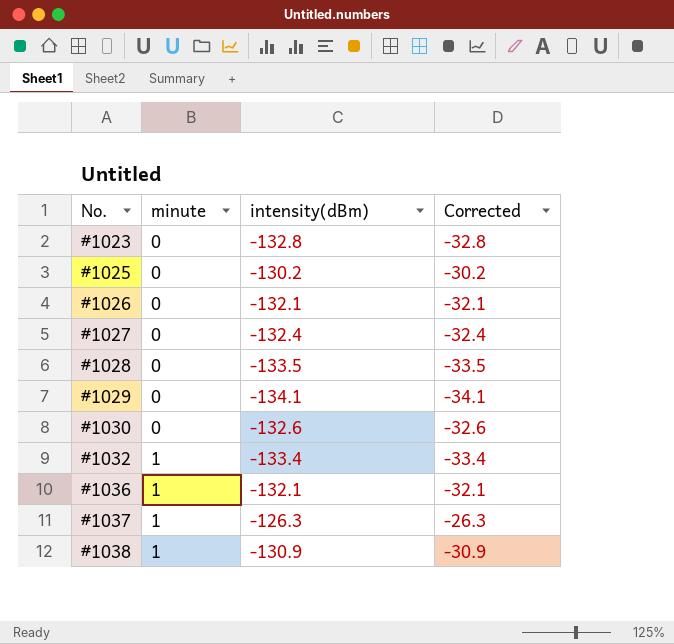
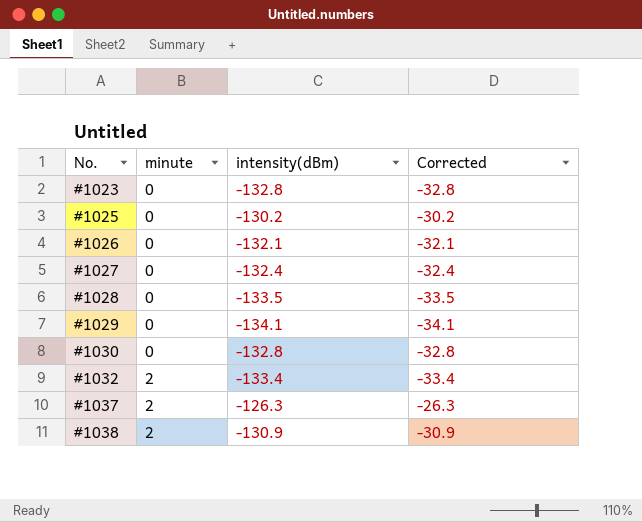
row #1036: 1 | -132.1 | -32.1 -> none
#1030 | intensity(dBm): -132.6 -> -132.8
#1030 | Corrected: -32.6 -> -32.8
#1032 | minute: 1 -> 2
#1037 | minute: 1 -> 2
#1038 | minute: 1 -> 2

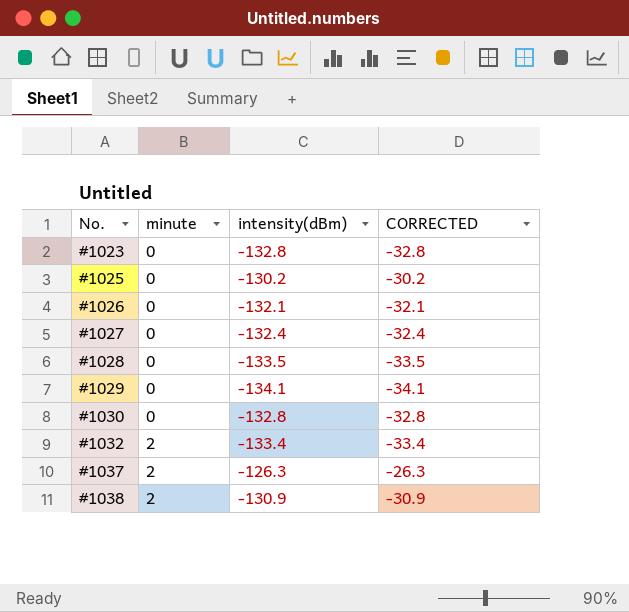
column name: Corrected -> CORRECTED

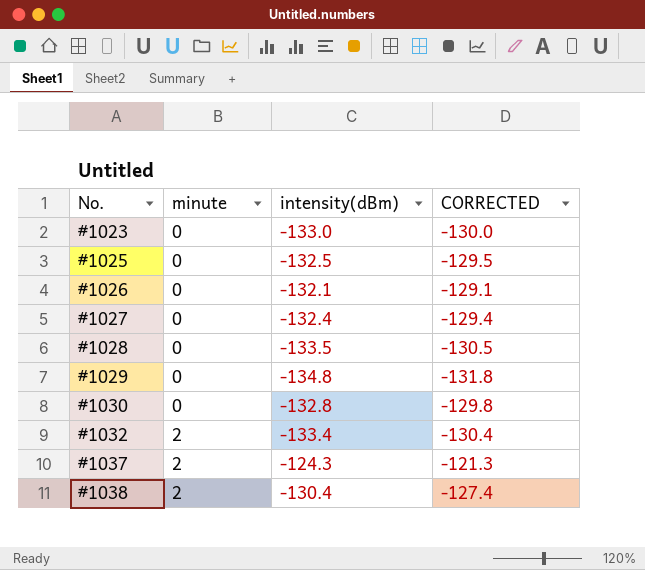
column CORRECTED | formula: [intensity(dBm)] + 100 -> [intensity(dBm)] + 3
#1023 | intensity(dBm): -132.8 -> -133.0
#1025 | intensity(dBm): -130.2 -> -132.5
#1029 | intensity(dBm): -134.1 -> -134.8
#1037 | intensity(dBm): -126.3 -> -124.3
#1038 | intensity(dBm): -130.9 -> -130.4

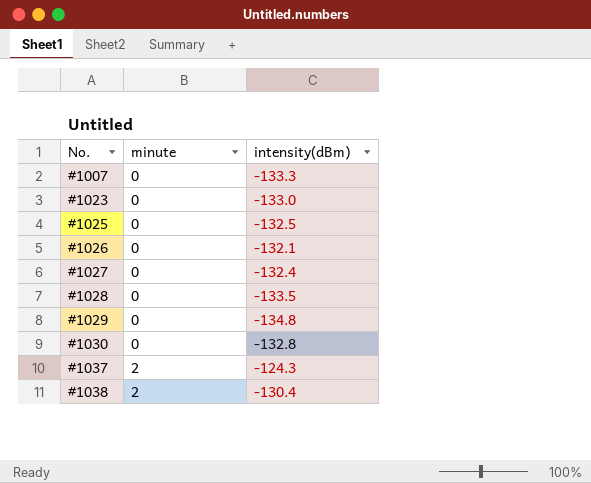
column CORRECTED | formula: [intensity(dBm)] + 3 -> none
row #1032: 2 | -133.4 | -130.4 -> none
row #1007: none -> 0 | -133.3

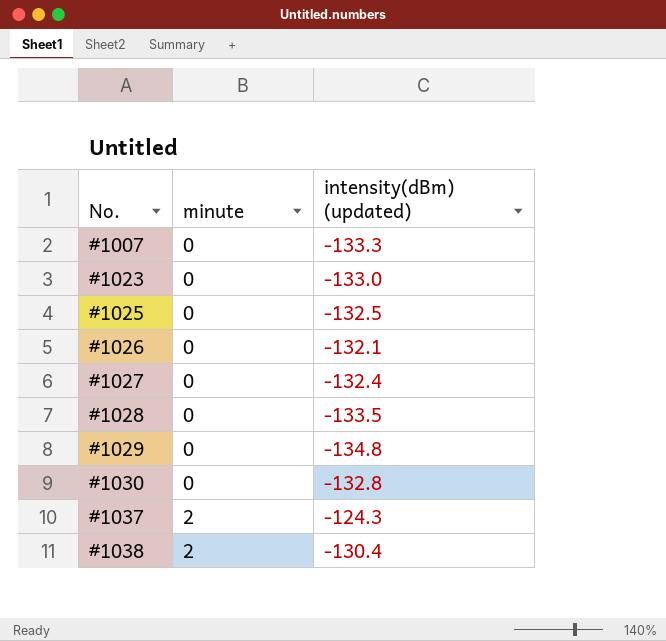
column name: intensity(dBm) -> intensity(dBm) (updated)

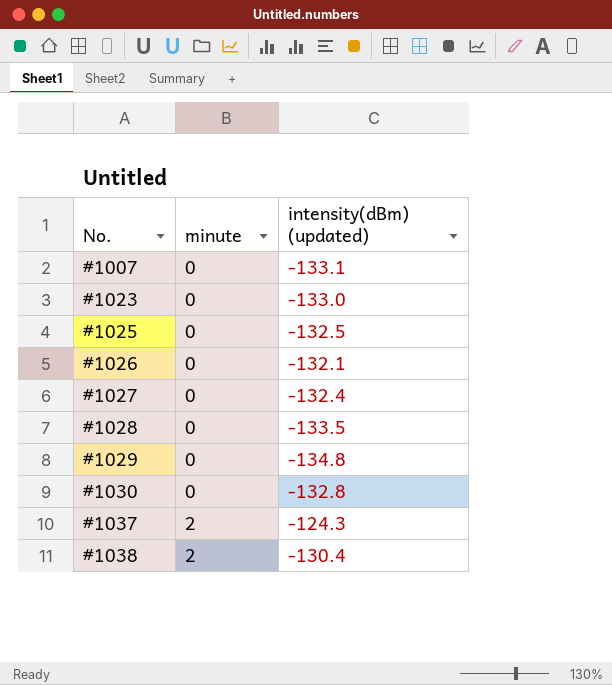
#1007 | intensity(dBm) (updated): -133.3 -> -133.1

